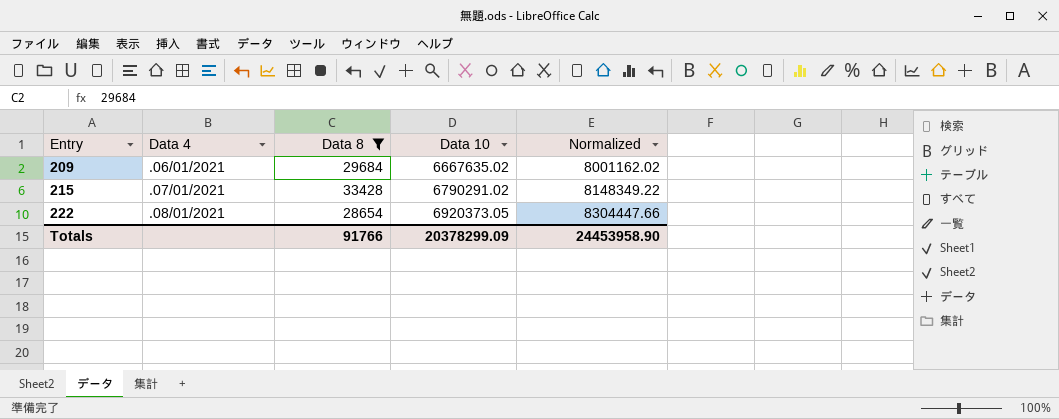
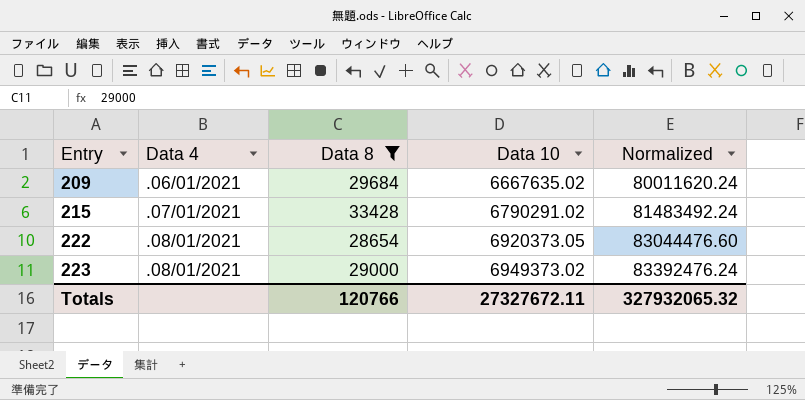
column Normalized | formula: [Data 10] * 1.2 -> [Data 10] * 12
row 223: none -> .08/01/2021 | 29000 | 6949373.02 | 83392476.24
Totals | Data 8: 91766 -> 120766
Totals | Data 10: 20378299.09 -> 27327672.11
Totals | Normalized: 24453958.90 -> 327932065.32

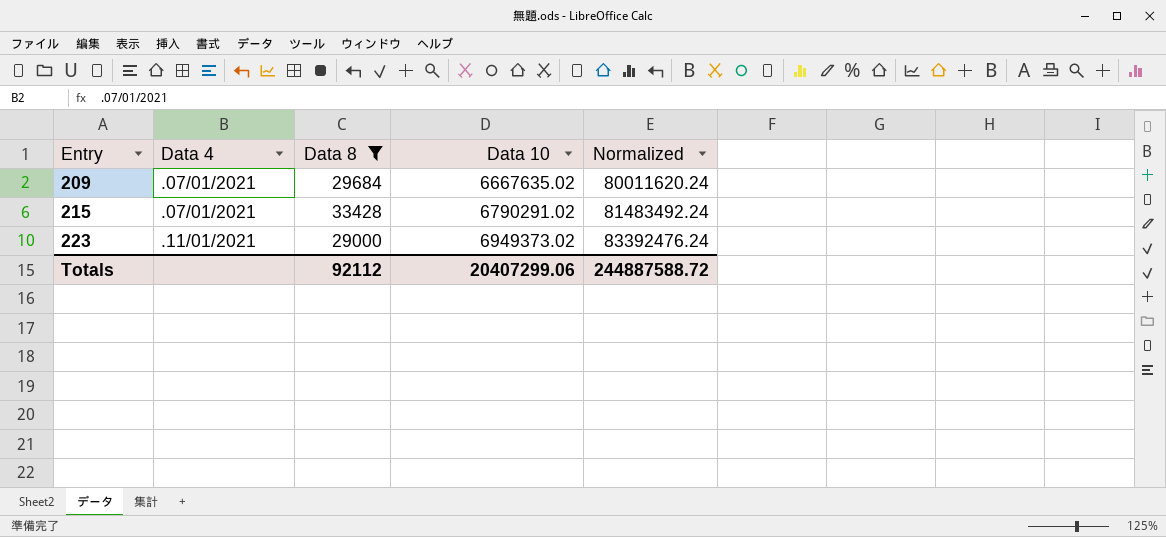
row 222: .08/01/2021 | 28654 | 6920373.05 | 83044476.60 -> none
209 | Data 4: .06/01/2021 -> .07/01/2021
223 | Data 4: .08/01/2021 -> .11/01/2021
Totals | Data 8: 120766 -> 92112
Totals | Data 10: 27327672.11 -> 20407299.06
Totals | Normalized: 327932065.32 -> 244887588.72

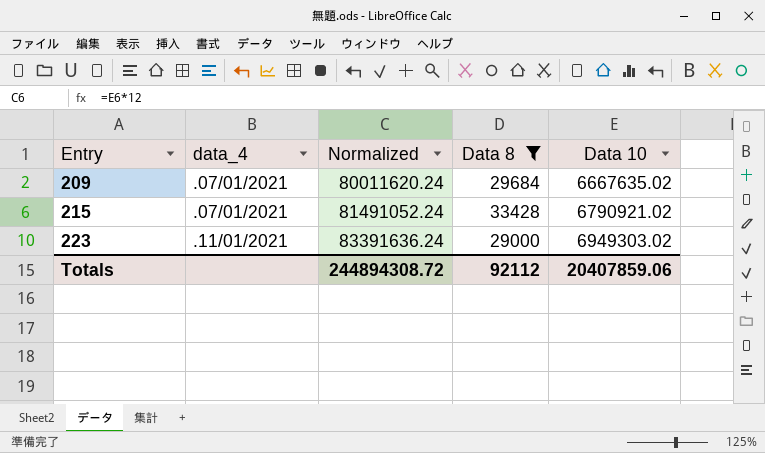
column name: Data 4 -> data_4
column Normalized | position: 5 -> 3
215 | Normalized: 81483492.24 -> 81491052.24
215 | Data 10: 6790291.02 -> 6790921.02
223 | Normalized: 83392476.24 -> 83391636.24
223 | Data 10: 6949373.02 -> 6949303.02
Totals | Normalized: 244887588.72 -> 244894308.72
Totals | Data 10: 20407299.06 -> 20407859.06

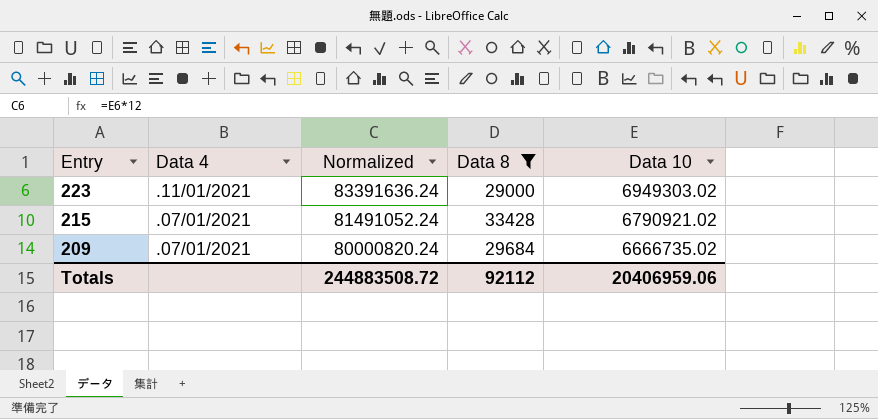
row order: Entry ascending -> Entry descending
column name: data_4 -> Data 4
209 | Normalized: 80011620.24 -> 80000820.24
209 | Data 10: 6667635.02 -> 6666735.02
Totals | Normalized: 244894308.72 -> 244883508.72
Totals | Data 10: 20407859.06 -> 20406959.06

